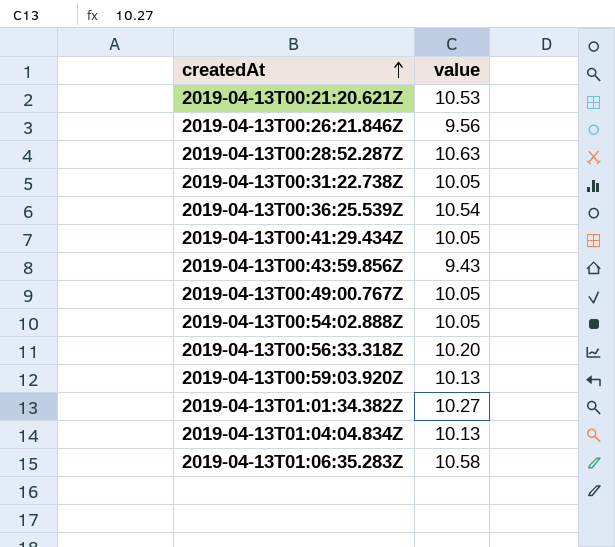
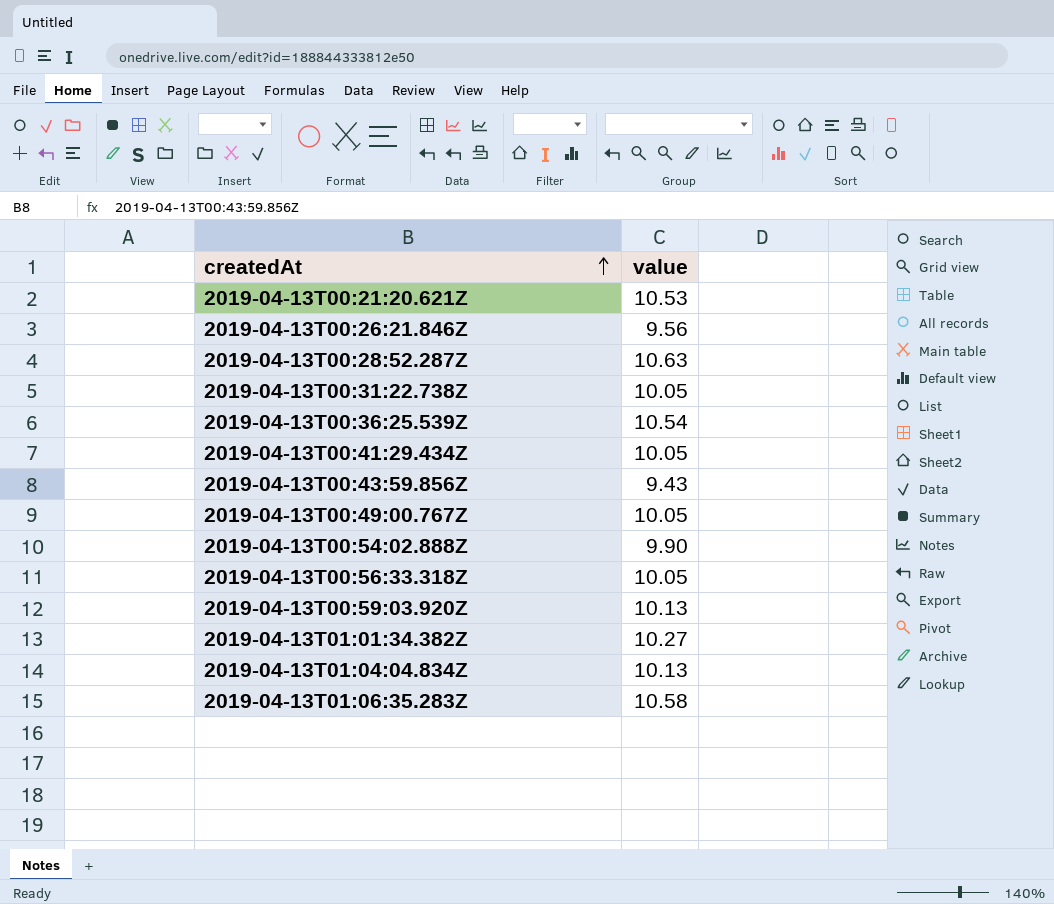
2019-04-13T00:54:02.888Z | value: 10.05 -> 9.90
2019-04-13T00:56:33.318Z | value: 10.20 -> 10.05

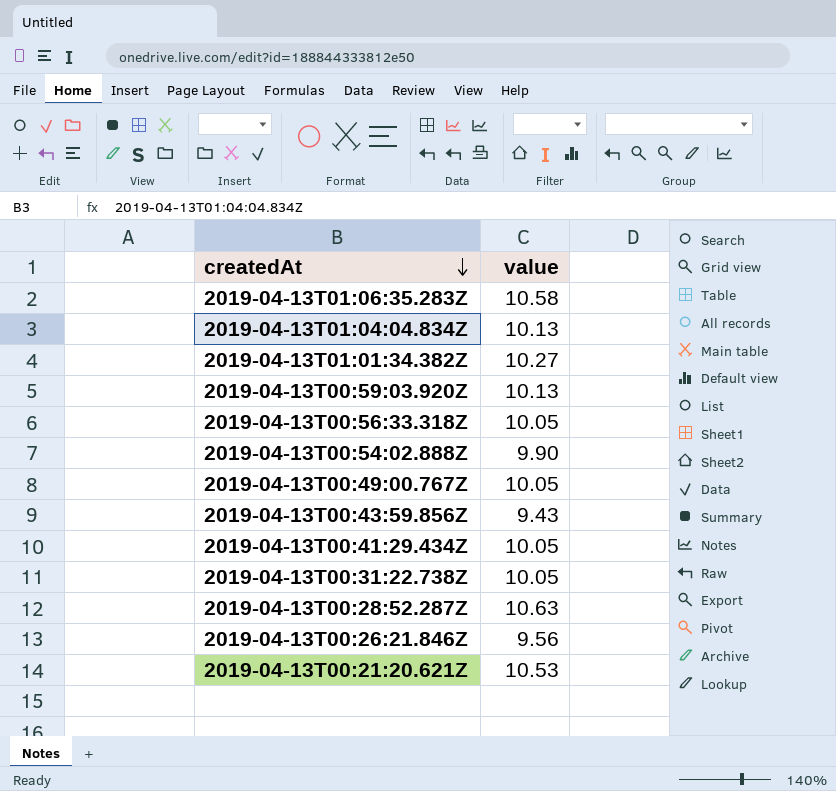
row order: createdAt ascending -> createdAt descending
row 2019-04-13T00:36:25.539Z: 10.54 -> none

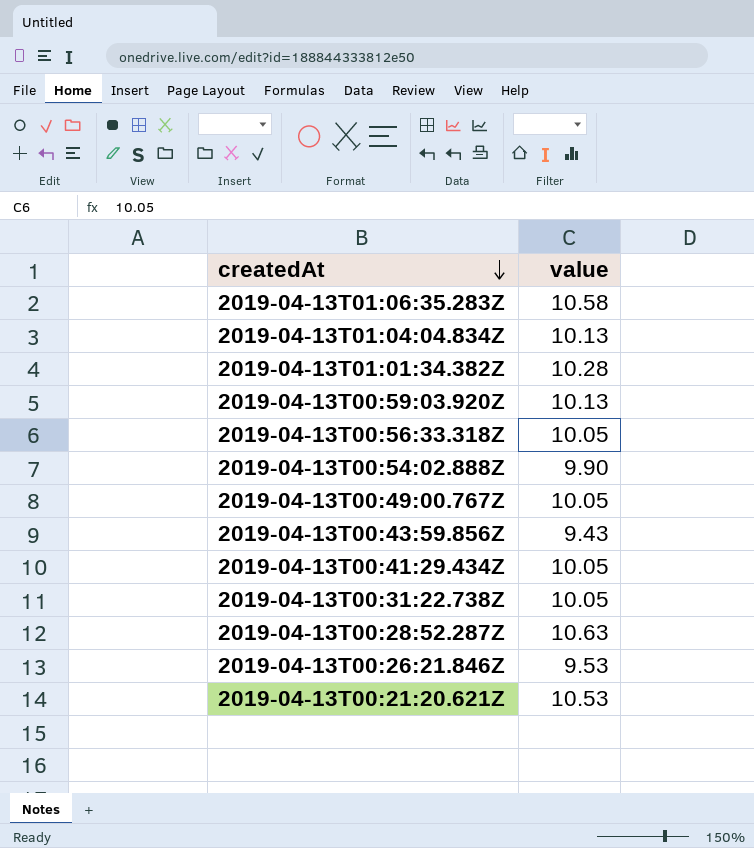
2019-04-13T01:01:34.382Z | value: 10.27 -> 10.28
2019-04-13T00:26:21.846Z | value: 9.56 -> 9.53

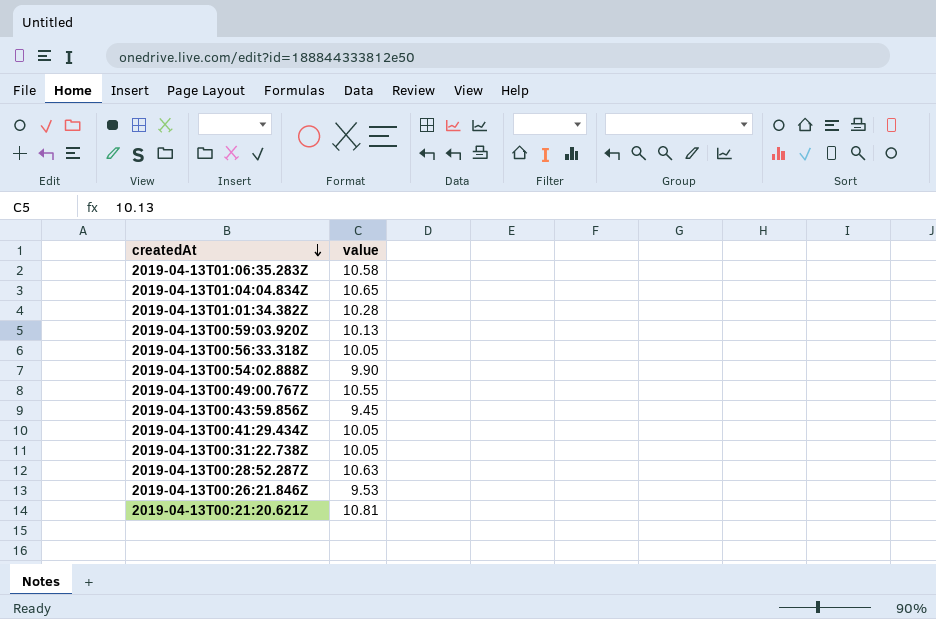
2019-04-13T01:04:04.834Z | value: 10.13 -> 10.65
2019-04-13T00:49:00.767Z | value: 10.05 -> 10.55
2019-04-13T00:43:59.856Z | value: 9.43 -> 9.45
2019-04-13T00:21:20.621Z | value: 10.53 -> 10.81

